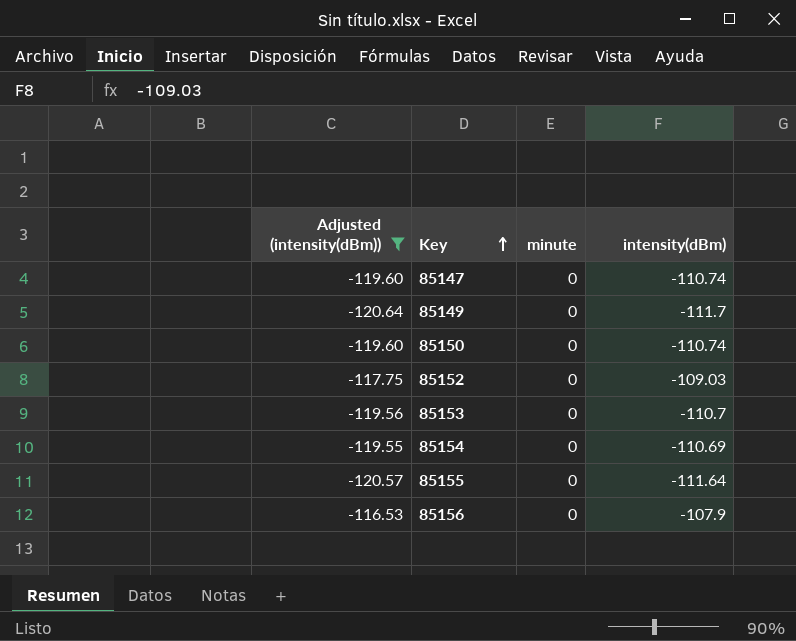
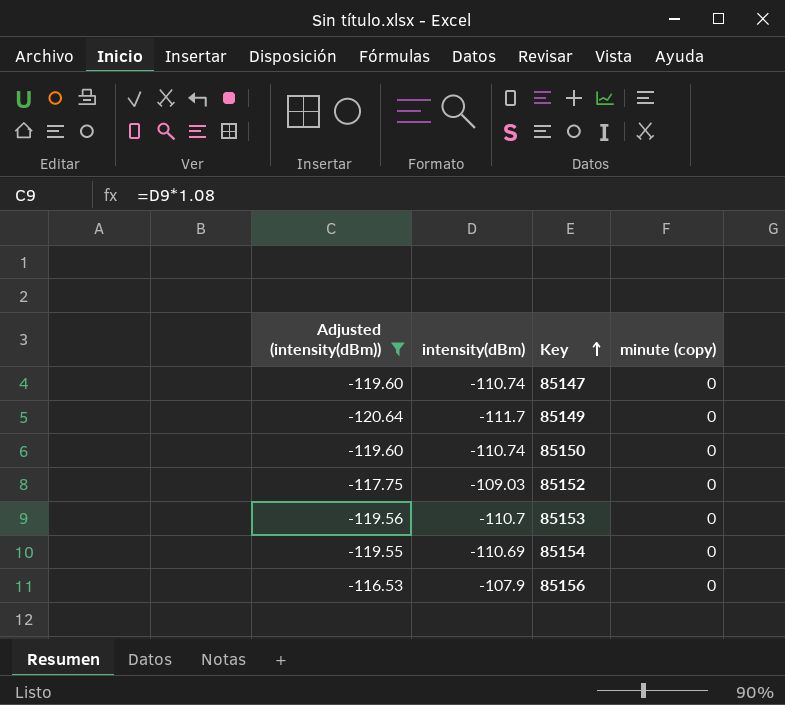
column intensity(dBm) | position: 4 -> 2
column name: minute -> minute (copy)
row 85155: -120.57 | 0 | -111.64 -> none

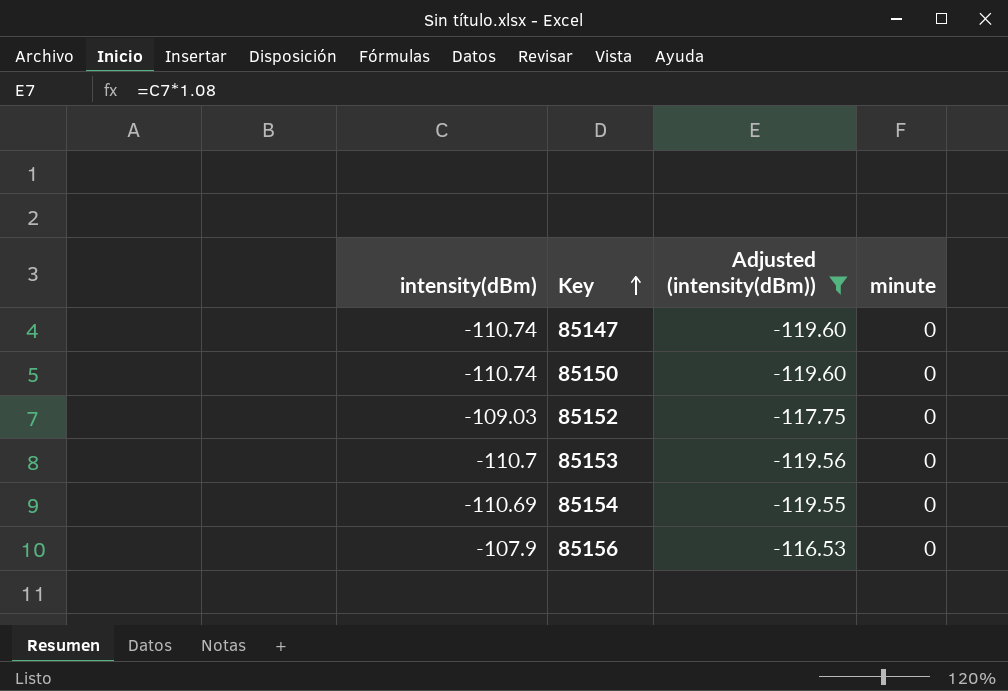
column Adjusted (intensity(dBm)) | position: 1 -> 3
column name: minute (copy) -> minute
row 85149: -120.64 | -111.7 | 0 -> none

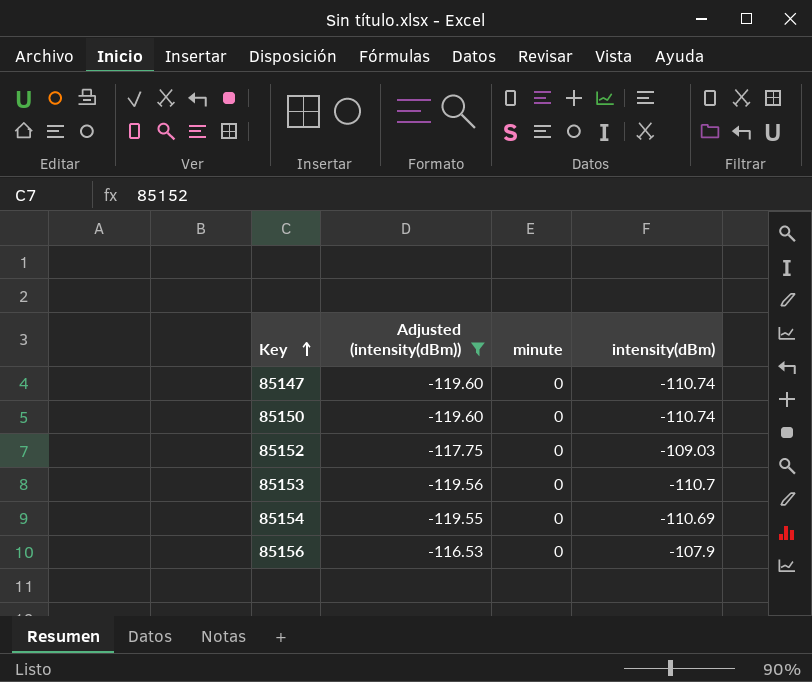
column intensity(dBm) | position: 1 -> 4

